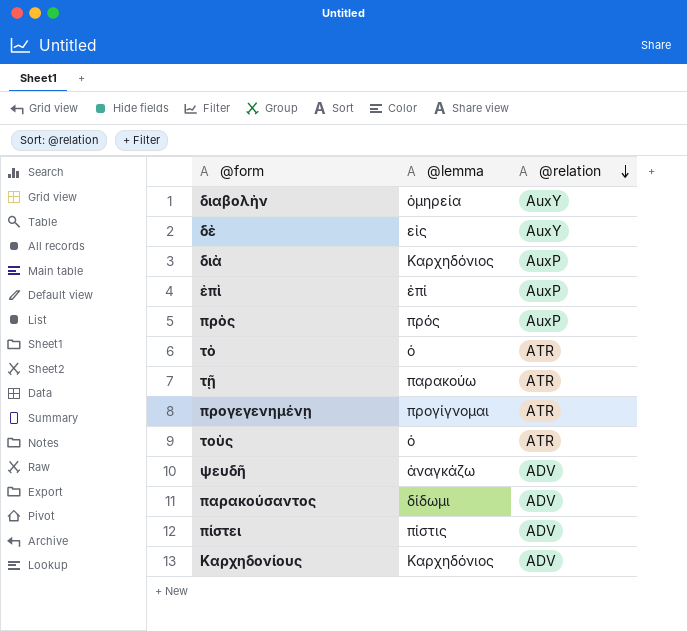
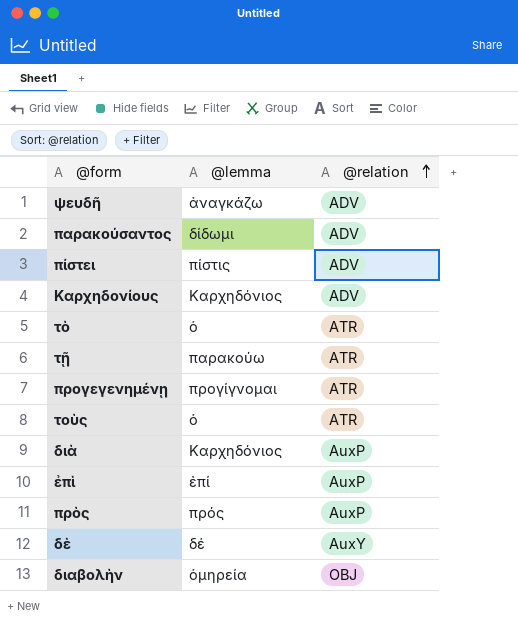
row order: @relation descending -> @relation ascending
δὲ | @lemma: εἰς -> δέ
διαβολὴν | @relation: AuxY -> OBJ

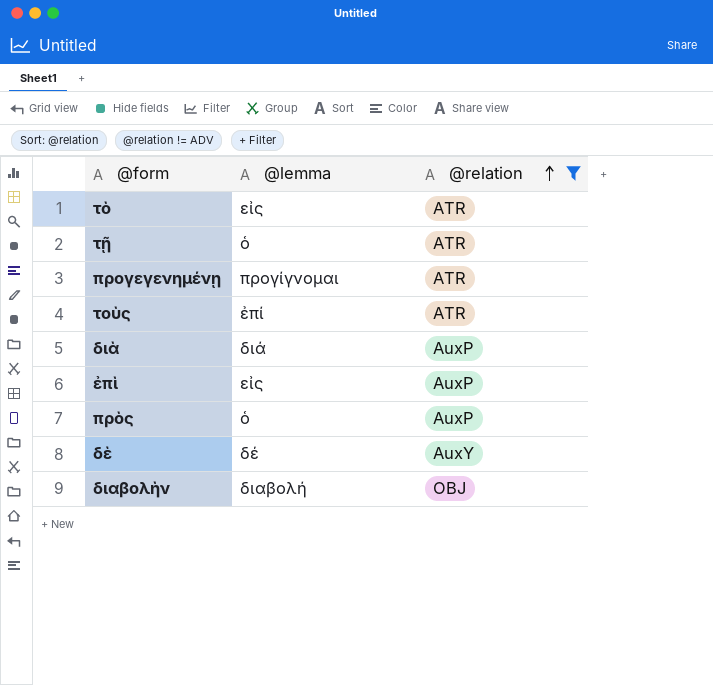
filter: none -> @relation != ADV
τὸ | @lemma: ὁ -> εἰς
τῇ | @lemma: παρακούω -> ὁ
τοὺς | @lemma: ὁ -> ἐπί
διὰ | @lemma: Καρχηδόνιος -> διά
ἐπὶ | @lemma: ἐπί -> εἰς
πρὸς | @lemma: πρός -> ὁ
διαβολὴν | @lemma: ὁμηρεία -> διαβολή

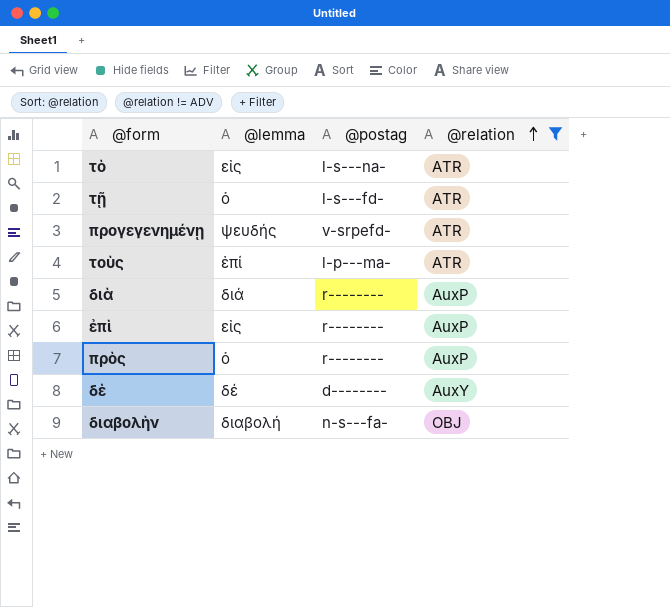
column @postag | position: none -> 3
προγεγενημένῃ | @lemma: προγίγνομαι -> ψευδής

